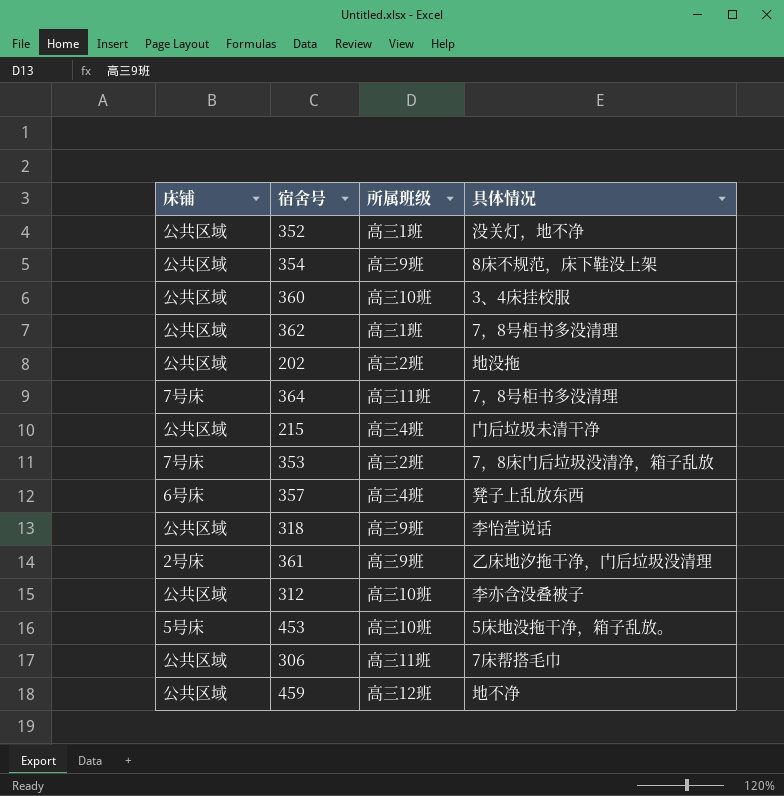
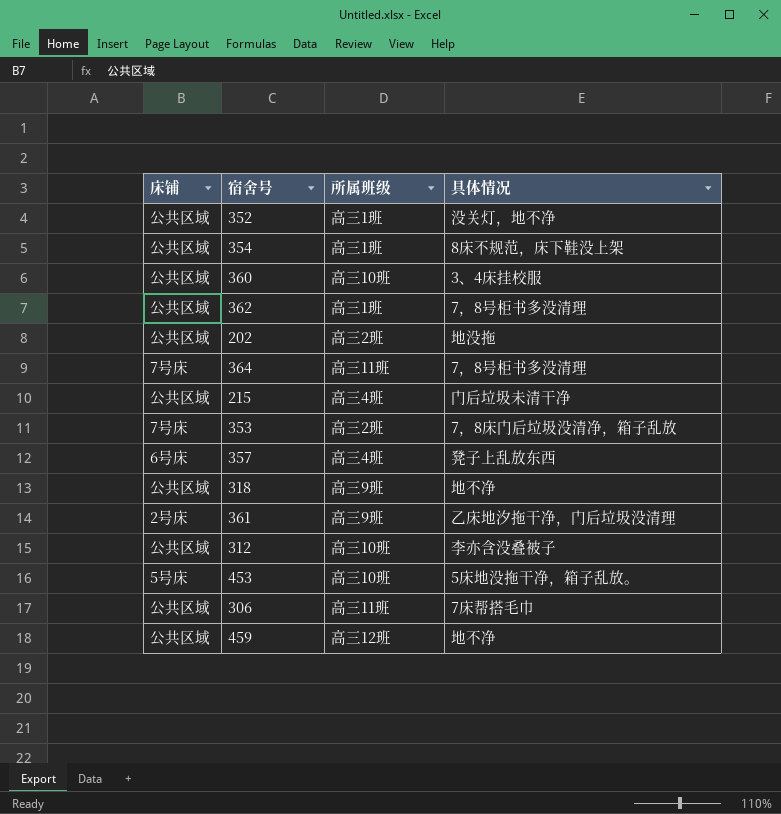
354 | 所属班级: 高三9班 -> 高三1班
318 | 具体情况: 李怡萱说话 -> 地不净

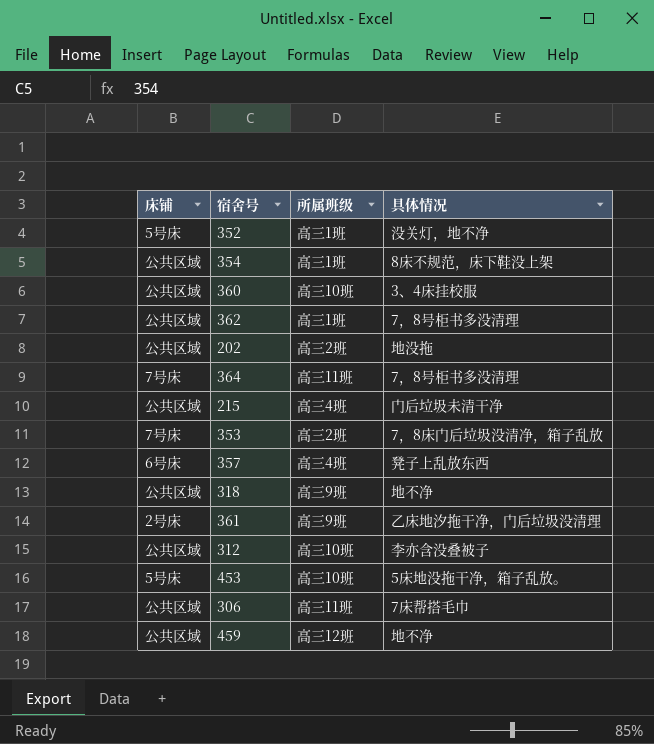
352 | 床铺: 公共区域 -> 5号床

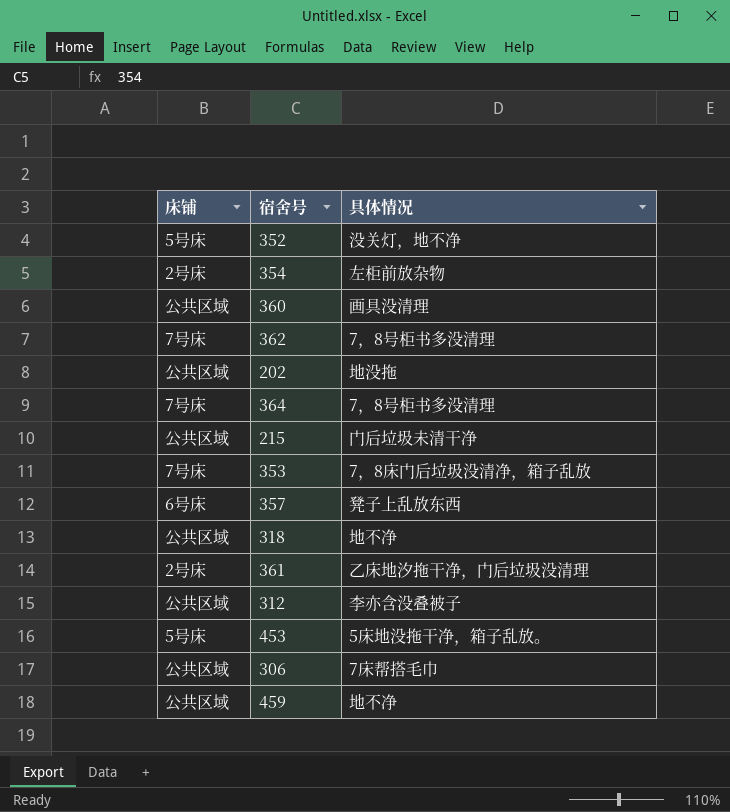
column 所属班级 | position: 3 -> none
354 | 床铺: 公共区域 -> 2号床
354 | 具体情况: 8床不规范，床下鞋没上架 -> 左柜前放杂物
360 | 具体情况: 3、4床挂校服 -> 画具没清理
362 | 床铺: 公共区域 -> 7号床

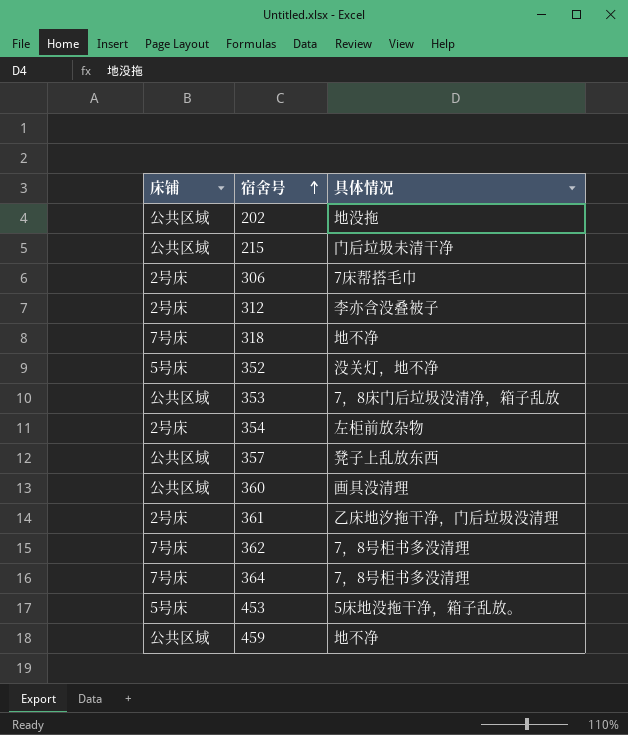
row order: none -> 宿舍号 ascending
306 | 床铺: 公共区域 -> 2号床
312 | 床铺: 公共区域 -> 2号床
318 | 床铺: 公共区域 -> 7号床
353 | 床铺: 7号床 -> 公共区域
357 | 床铺: 6号床 -> 公共区域

